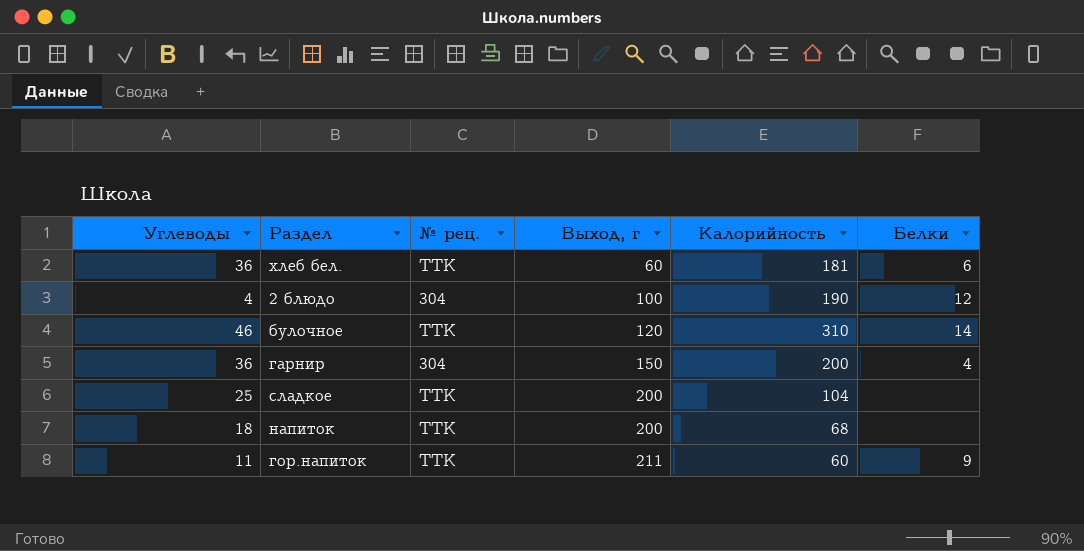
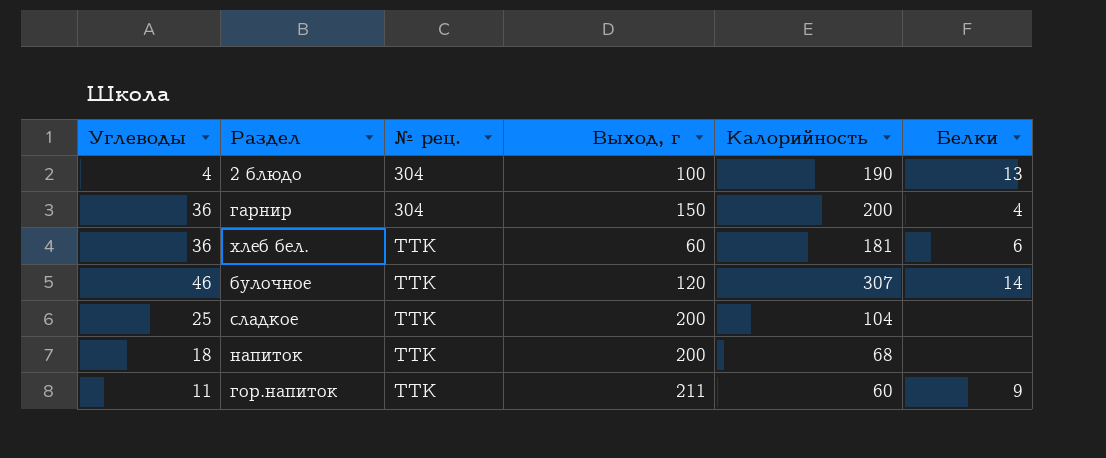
row order: Выход, г ascending -> № рец. ascending
2 блюдо | Белки: 12 -> 13
булочное | Калорийность: 310 -> 307

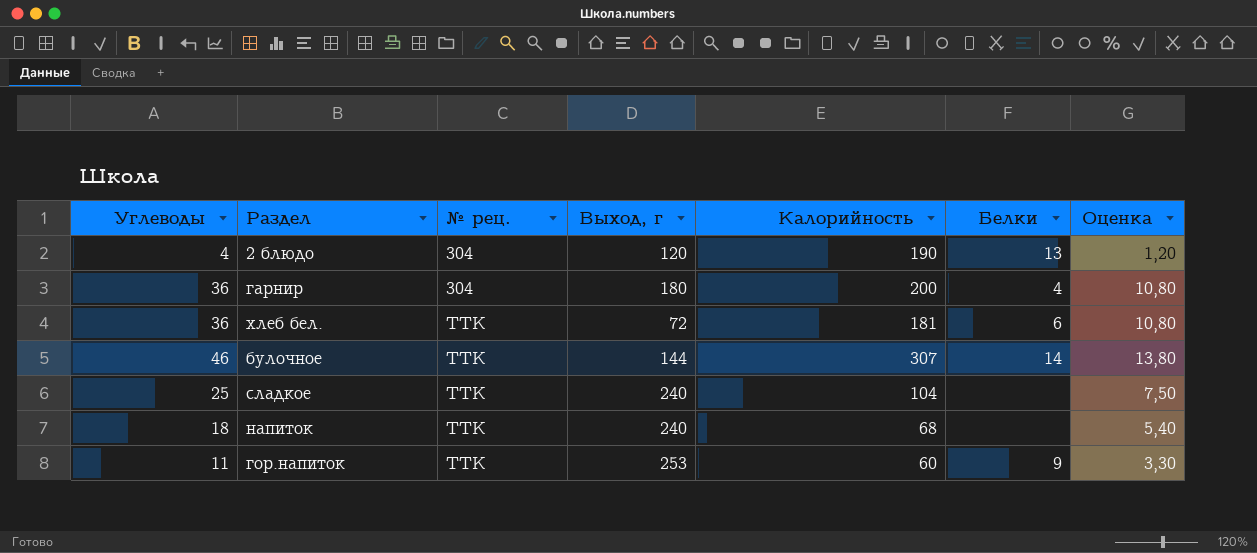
column Оценка | formula: none -> [Углеводы] * 0,3
2 блюдо | Выход, г: 100 -> 120
гарнир | Выход, г: 150 -> 180
хлеб бел. | Выход, г: 60 -> 72
булочное | Выход, г: 120 -> 144
сладкое | Выход, г: 200 -> 240
напиток | Выход, г: 200 -> 240
гор.напиток | Выход, г: 211 -> 253

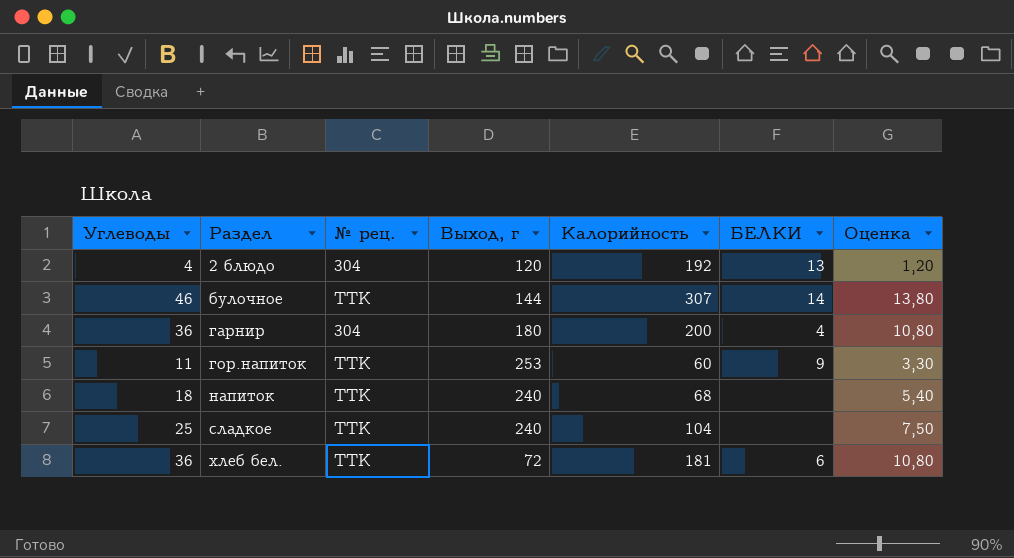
row order: № рец. ascending -> Раздел ascending
column name: Белки -> БЕЛКИ
2 блюдо | Калорийность: 190 -> 192

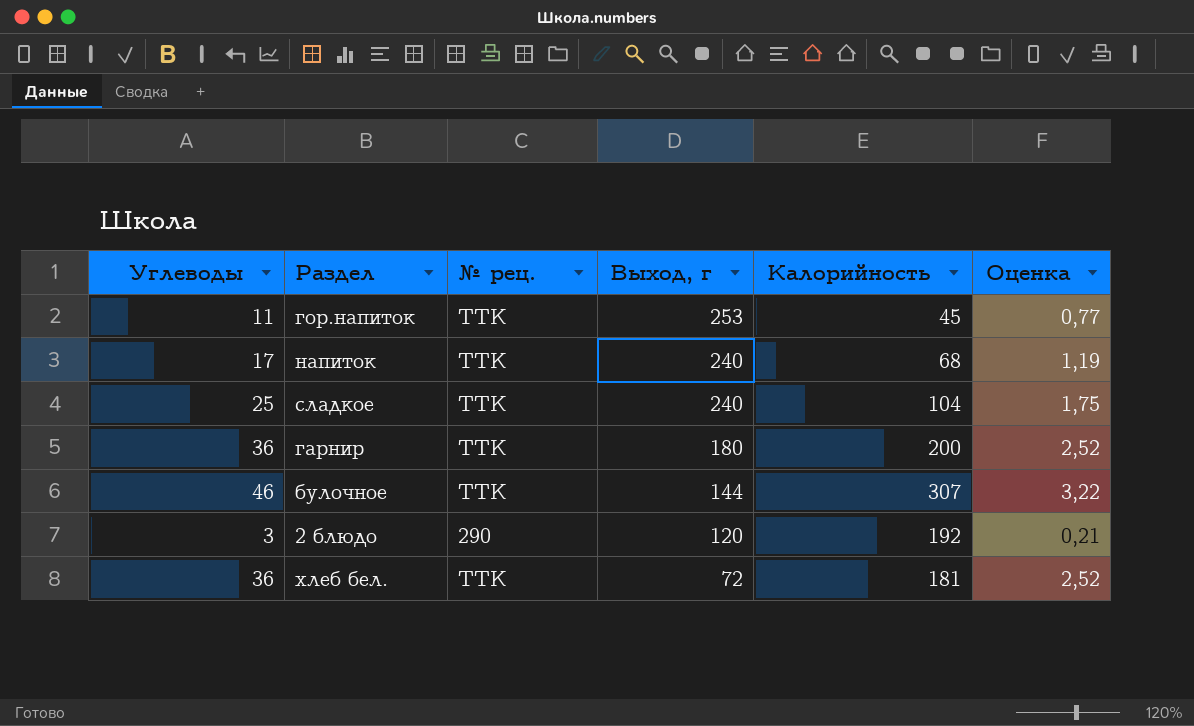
row order: Раздел ascending -> Выход, г descending
column БЕЛКИ | position: 6 -> none
column Оценка | formula: [Углеводы] * 0,3 -> [Углеводы] * 0,07
гор.напиток | Калорийность: 60 -> 45
напиток | Углеводы: 18 -> 17
гарнир | № рец.: 304 -> ТТК
2 блюдо | Углеводы: 4 -> 3
2 блюдо | № рец.: 304 -> 290

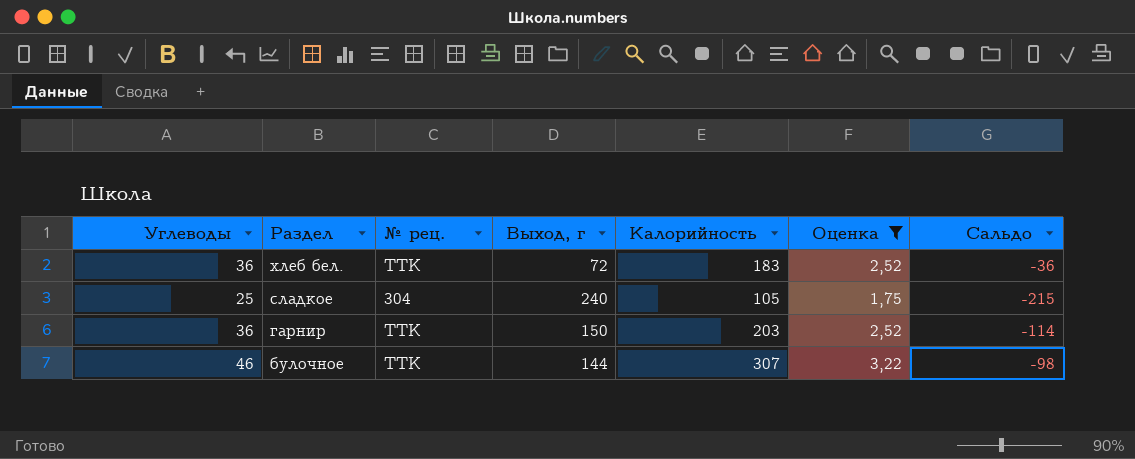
filter: none -> Оценка >= 1,75
row order: Выход, г descending -> Раздел descending
column Сальдо | formula: none -> [Углеводы] - [Выход, г]
хлеб бел. | Калорийность: 181 -> 183
сладкое | № рец.: ТТК -> 304
сладкое | Калорийность: 104 -> 105
гарнир | Выход, г: 180 -> 150
гарнир | Калорийность: 200 -> 203

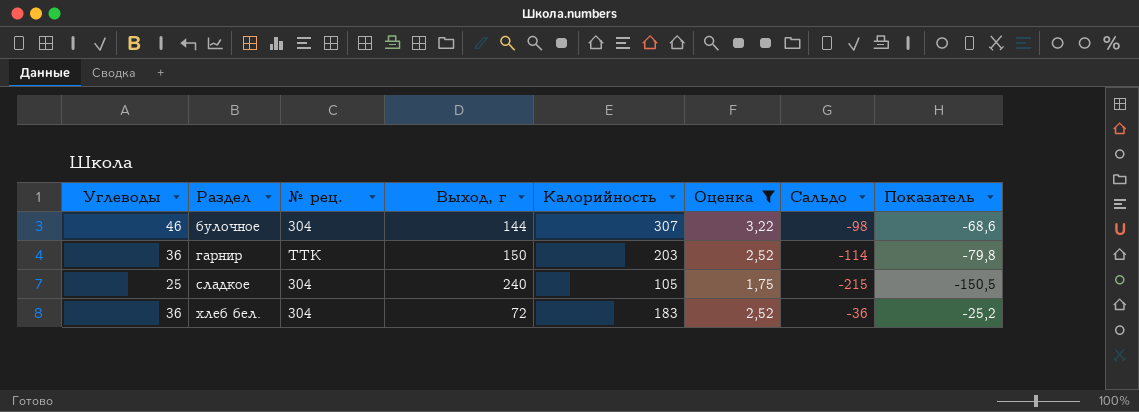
row order: Раздел descending -> Раздел ascending
column Показатель | formula: none -> [Сальдо] * 0,7
булочное | № рец.: ТТК -> 304
хлеб бел. | № рец.: ТТК -> 304

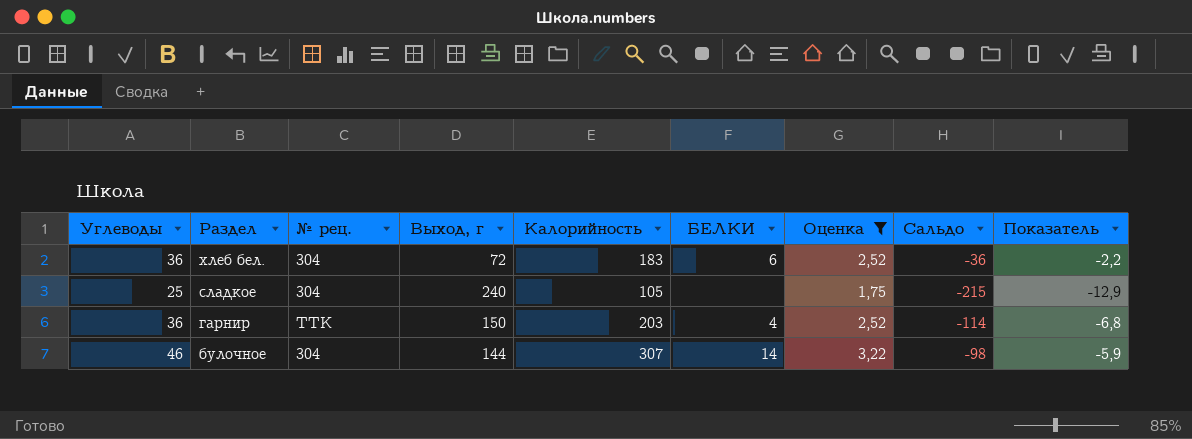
row order: Раздел ascending -> Раздел descending
column БЕЛКИ | position: none -> 6
column Показатель | formula: [Сальдо] * 0,7 -> [Сальдо] * 0,06

